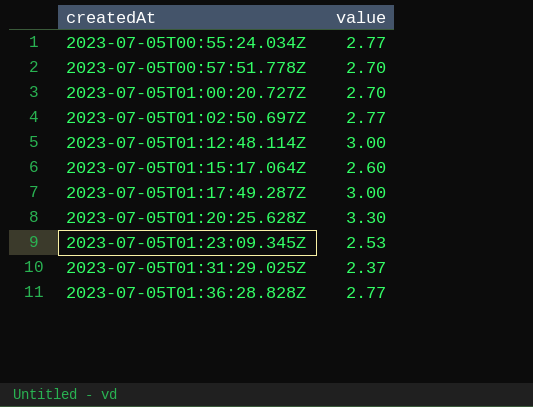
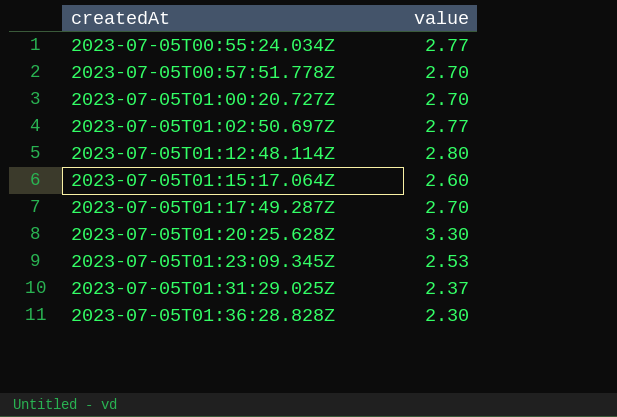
2023-07-05T01:12:48.114Z | value: 3.00 -> 2.80
2023-07-05T01:17:49.287Z | value: 3.00 -> 2.70
2023-07-05T01:36:28.828Z | value: 2.77 -> 2.30

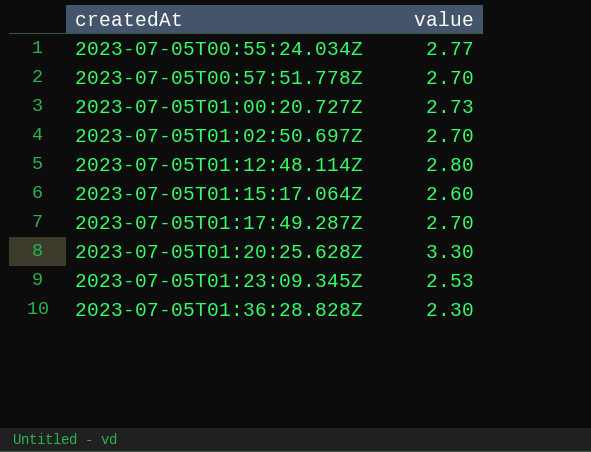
row 2023-07-05T01:31:29.025Z: 2.37 -> none
2023-07-05T01:00:20.727Z | value: 2.70 -> 2.73
2023-07-05T01:02:50.697Z | value: 2.77 -> 2.70

